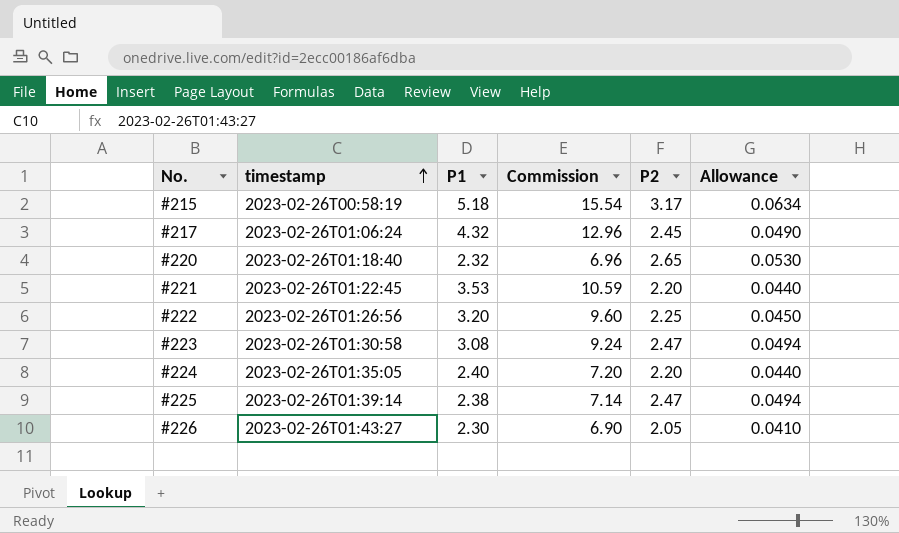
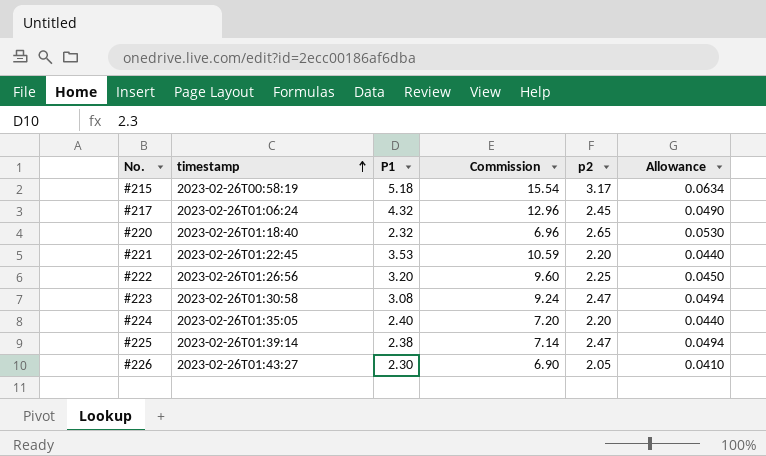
column name: P2 -> p2

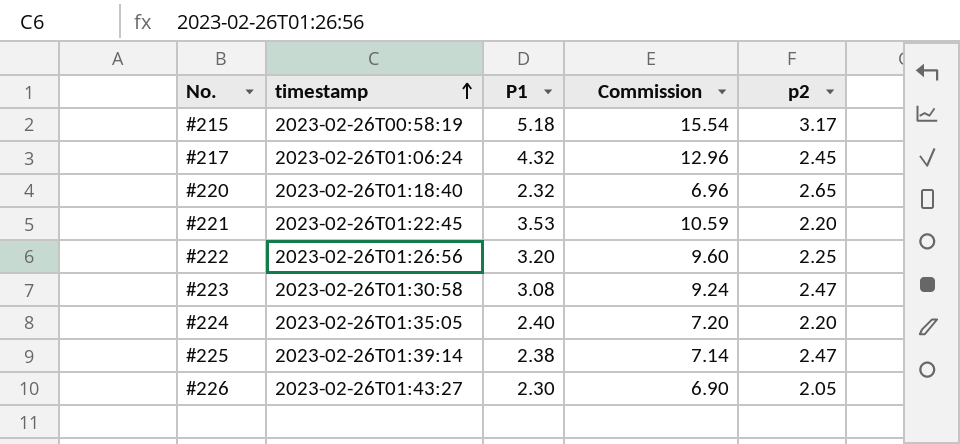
column Allowance | formula: [p2] * 0.02 -> none

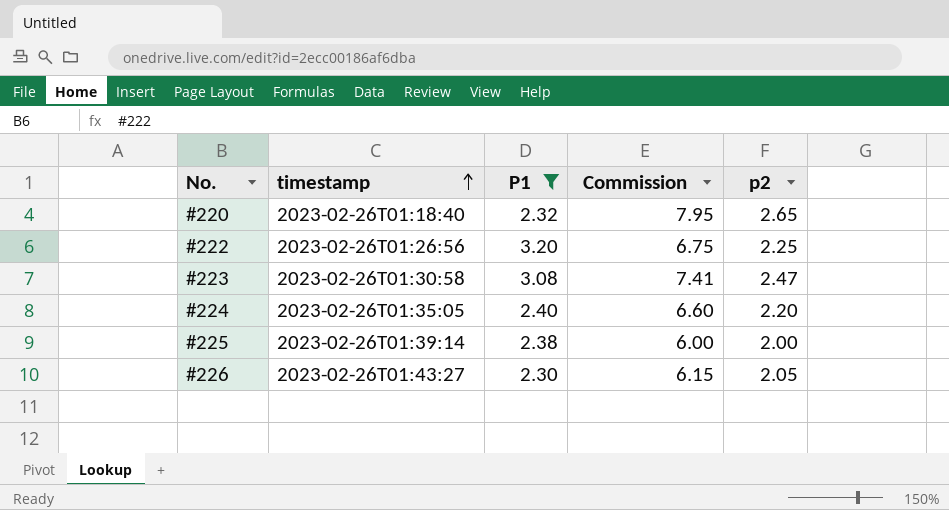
filter: none -> P1 <= 3.20
column Commission | formula: [P1] * 3 -> [p2] * 3
#225 | p2: 2.47 -> 2.00

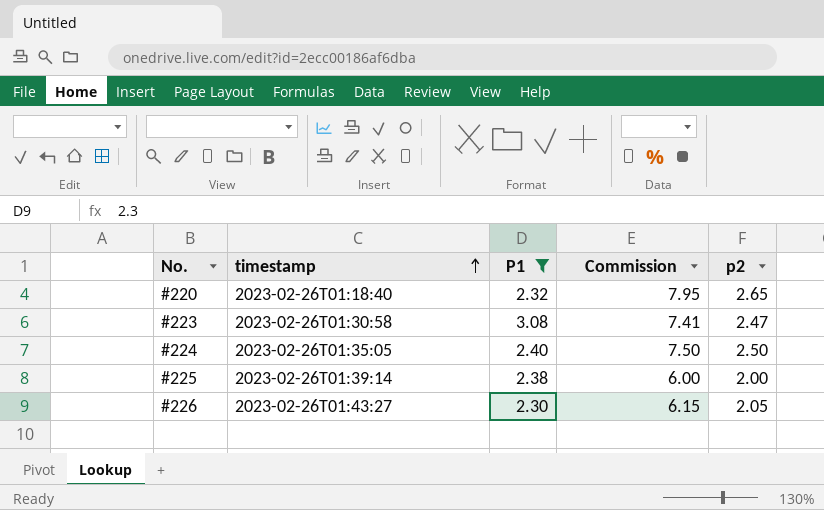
row #222: 2023-02-26T01:26:56 | 3.20 | 6.75 | 2.25 -> none
#224 | Commission: 6.60 -> 7.50
#224 | p2: 2.20 -> 2.50

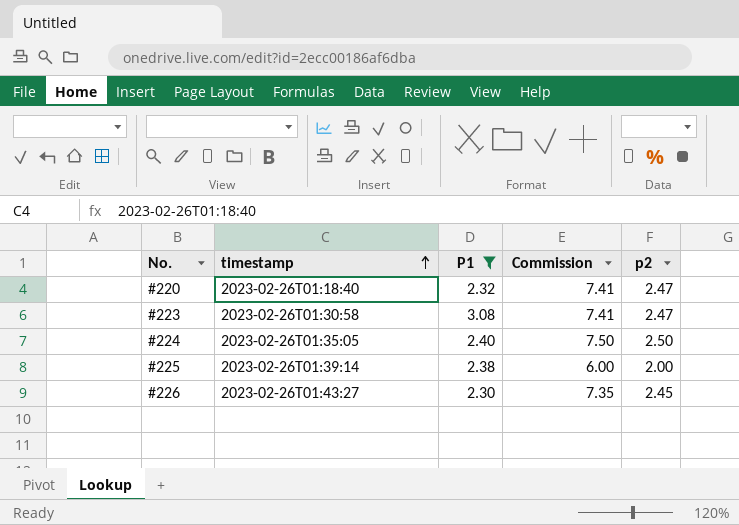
#220 | Commission: 7.95 -> 7.41
#220 | p2: 2.65 -> 2.47
#226 | Commission: 6.15 -> 7.35
#226 | p2: 2.05 -> 2.45

